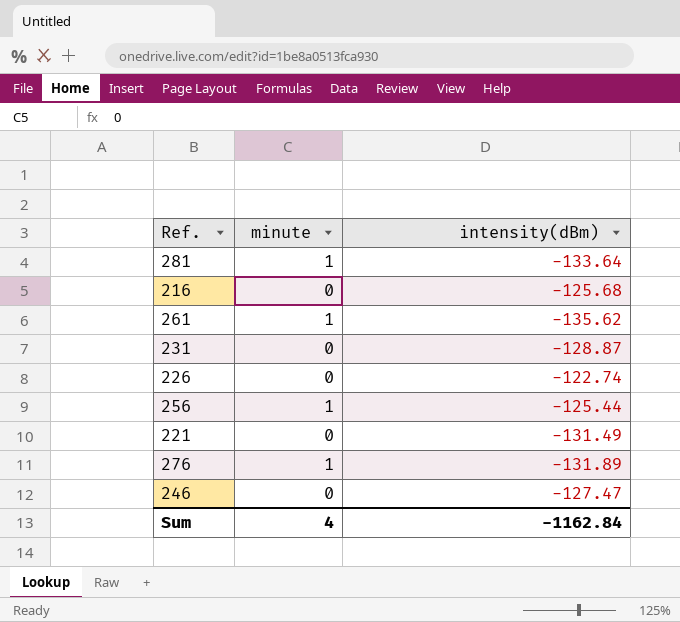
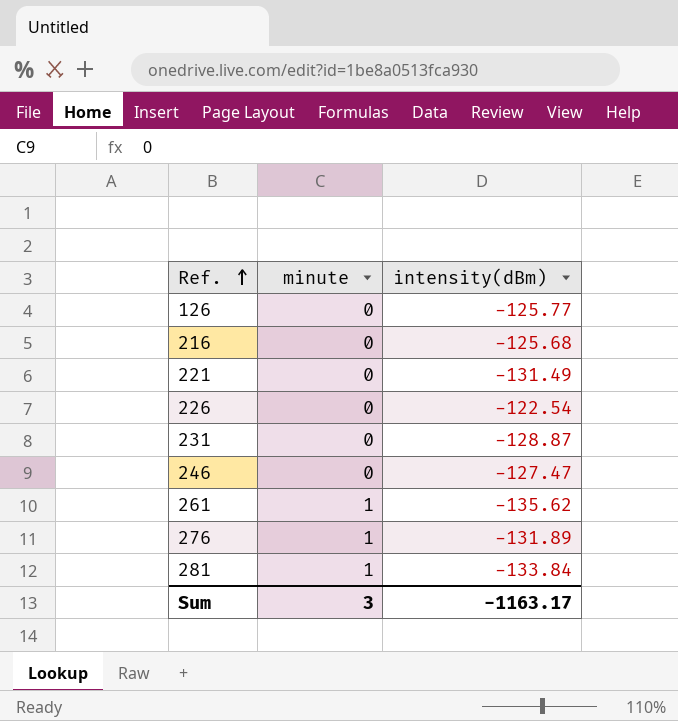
row order: none -> Ref. ascending
row 256: 1 | -125.44 -> none
row 126: none -> 0 | -125.77
226 | intensity(dBm): -122.74 -> -122.54
281 | intensity(dBm): -133.64 -> -133.84
Sum | minute: 4 -> 3
Sum | intensity(dBm): -1162.84 -> -1163.17

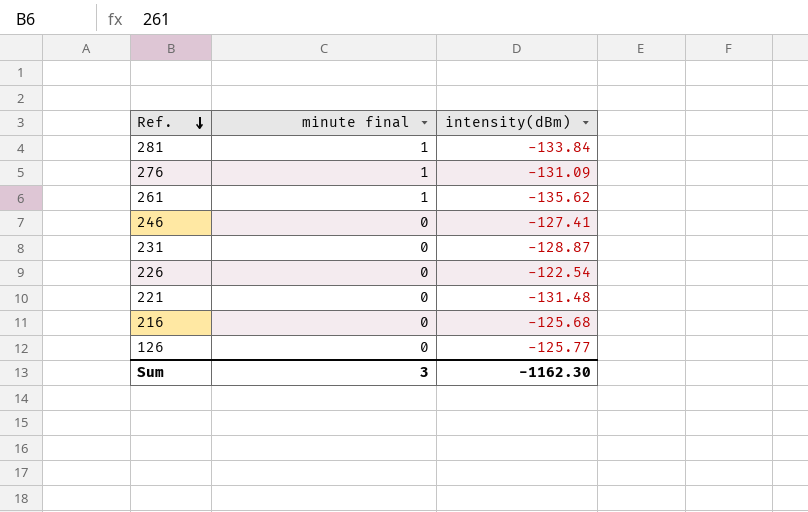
row order: Ref. ascending -> Ref. descending
column name: minute -> minute final
276 | intensity(dBm): -131.89 -> -131.09
246 | intensity(dBm): -127.47 -> -127.41
221 | intensity(dBm): -131.49 -> -131.48
Sum | intensity(dBm): -1163.17 -> -1162.30

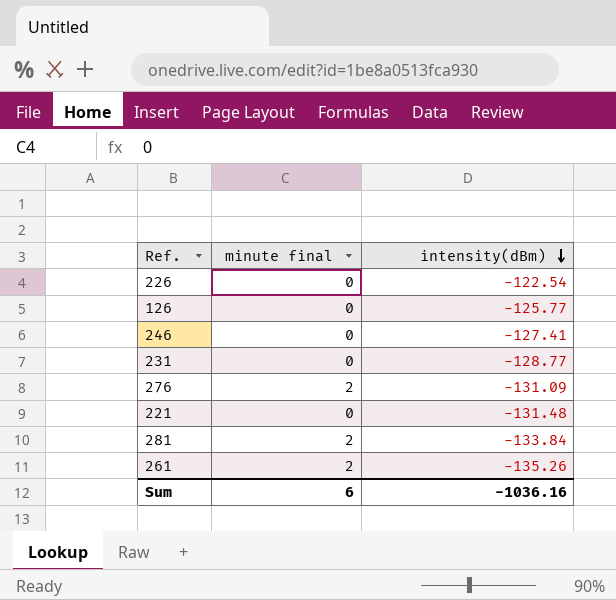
row order: Ref. descending -> intensity(dBm) descending
row 216: 0 | -125.68 -> none
231 | intensity(dBm): -128.87 -> -128.77
276 | minute final: 1 -> 2
281 | minute final: 1 -> 2
261 | minute final: 1 -> 2
261 | intensity(dBm): -135.62 -> -135.26
Sum | minute final: 3 -> 6
Sum | intensity(dBm): -1162.30 -> -1036.16

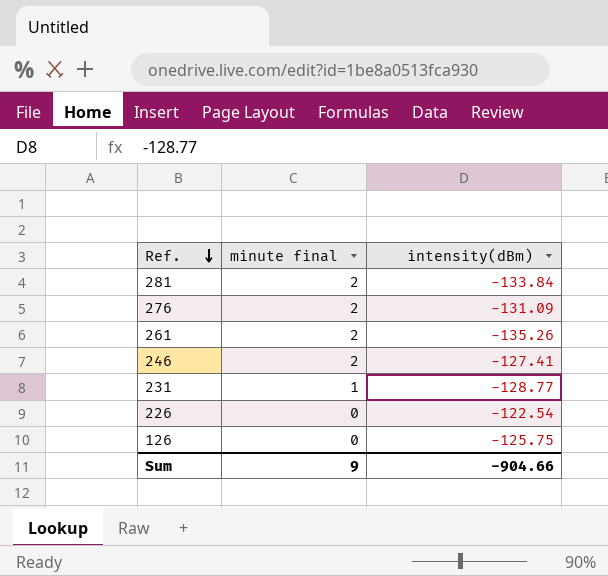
row order: intensity(dBm) descending -> Ref. descending
row 221: 0 | -131.48 -> none
246 | minute final: 0 -> 2
231 | minute final: 0 -> 1
126 | intensity(dBm): -125.77 -> -125.75
Sum | minute final: 6 -> 9
Sum | intensity(dBm): -1036.16 -> -904.66

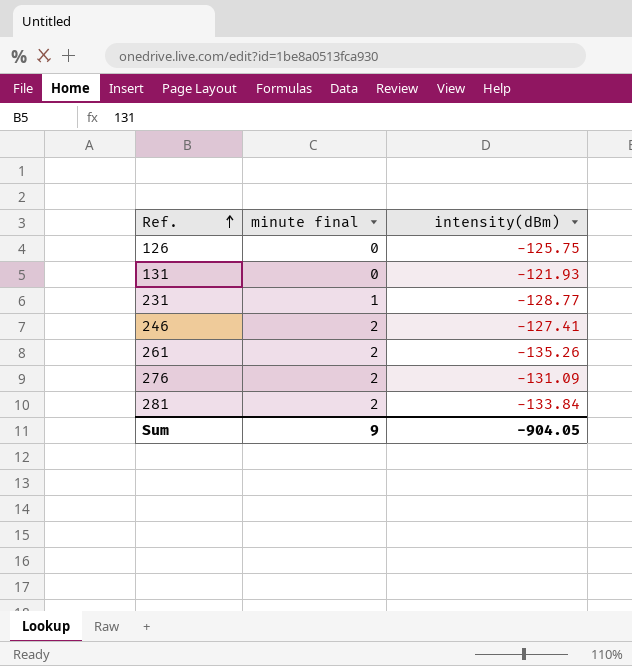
row order: Ref. descending -> Ref. ascending
row 226: 0 | -122.54 -> none
row 131: none -> 0 | -121.93
Sum | intensity(dBm): -904.66 -> -904.05

